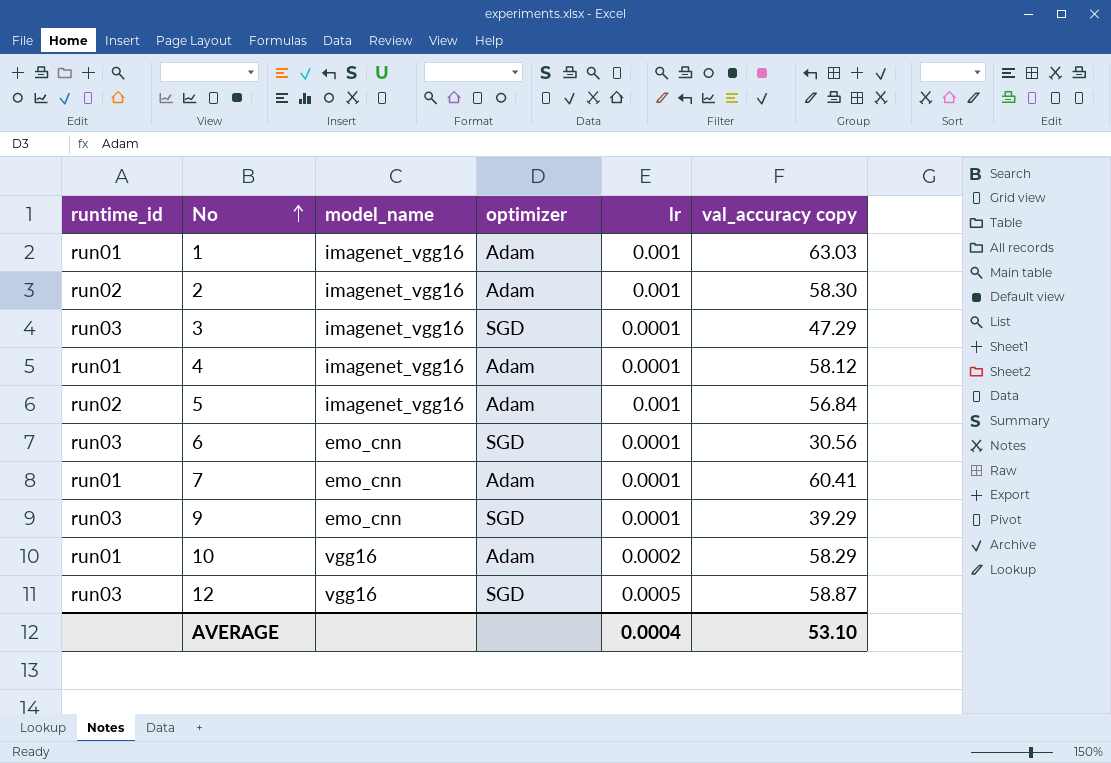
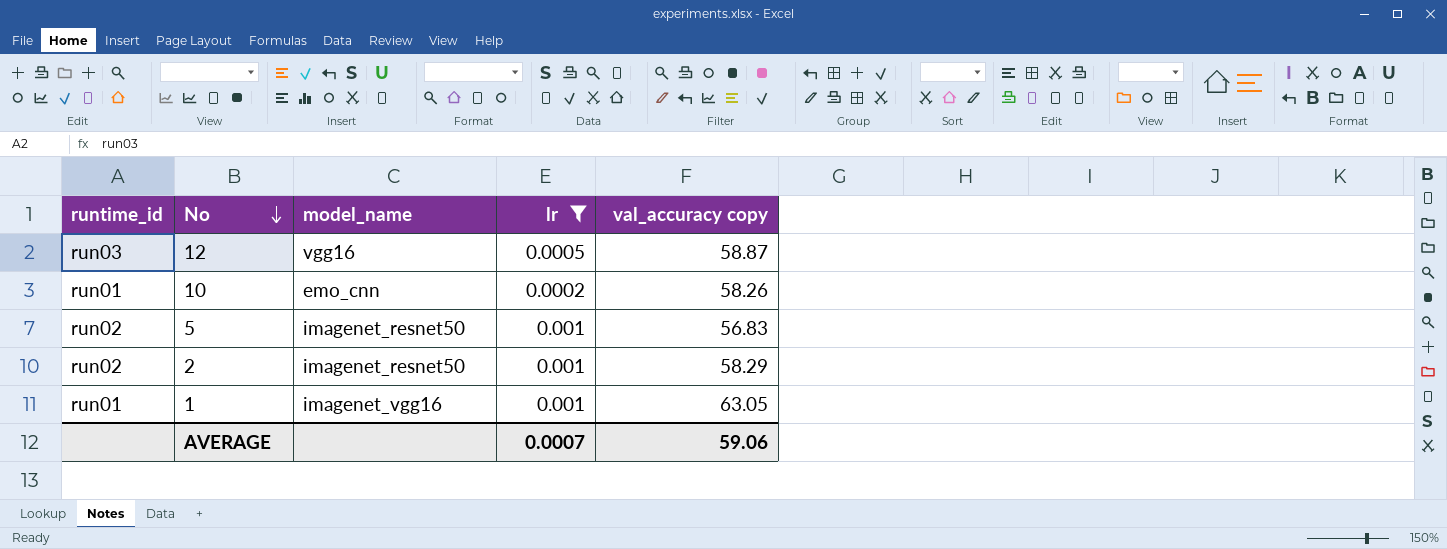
filter: none -> lr != 0.0001
row order: No ascending -> No descending
column optimizer | position: 4 -> none
10 | model_name: vgg16 -> emo_cnn
10 | val_accuracy copy: 58.29 -> 58.26
5 | model_name: imagenet_vgg16 -> imagenet_resnet50
5 | val_accuracy copy: 56.84 -> 56.83
2 | model_name: imagenet_vgg16 -> imagenet_resnet50
2 | val_accuracy copy: 58.30 -> 58.29
1 | val_accuracy copy: 63.03 -> 63.05
AVERAGE | lr: 0.0004 -> 0.0007
AVERAGE | val_accuracy copy: 53.10 -> 59.06

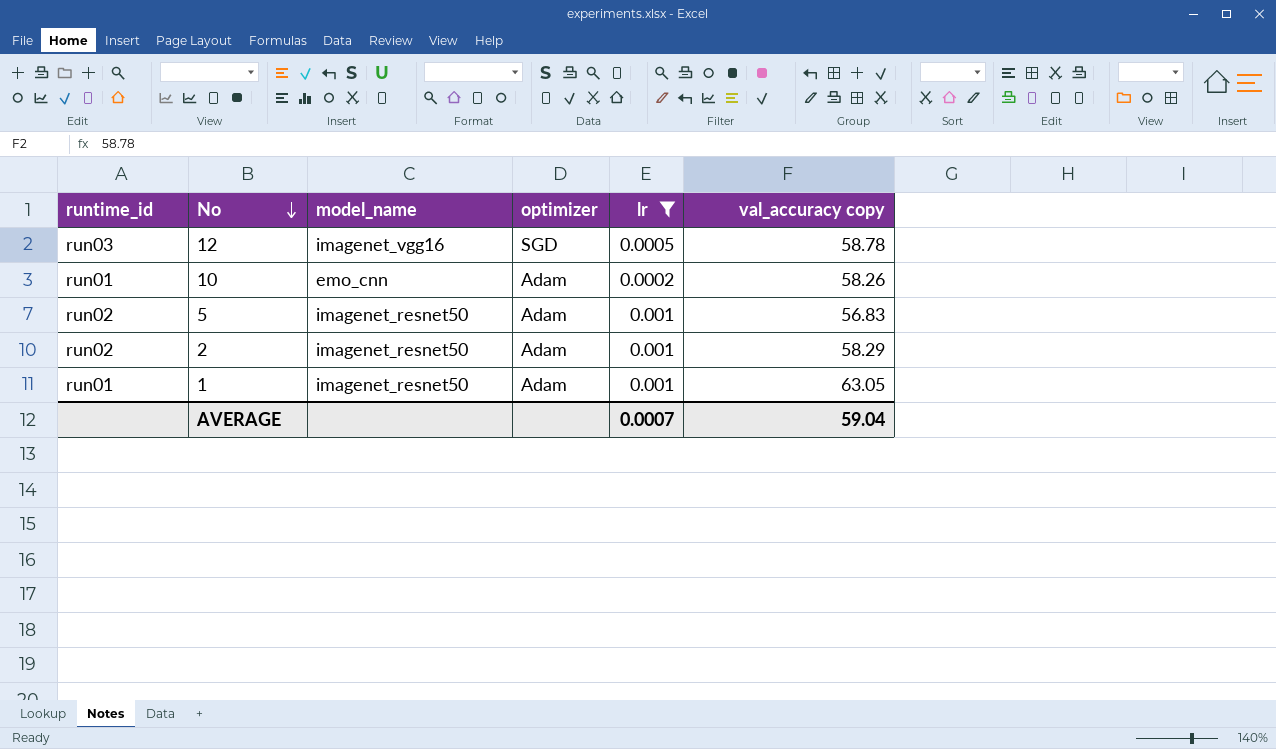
column optimizer | position: none -> 4
12 | model_name: vgg16 -> imagenet_vgg16
12 | val_accuracy copy: 58.87 -> 58.78
1 | model_name: imagenet_vgg16 -> imagenet_resnet50
AVERAGE | val_accuracy copy: 59.06 -> 59.04

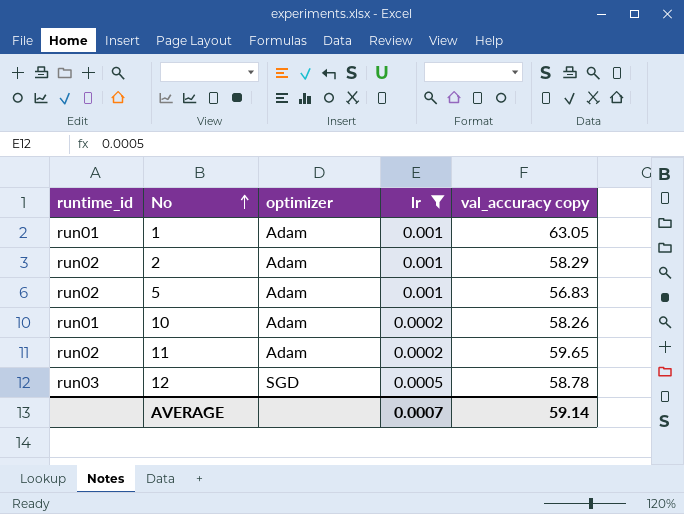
row order: No descending -> No ascending
column model_name | position: 3 -> none
row 11: none -> run02 | Adam | 0.0002 | 59.65
AVERAGE | val_accuracy copy: 59.04 -> 59.14

